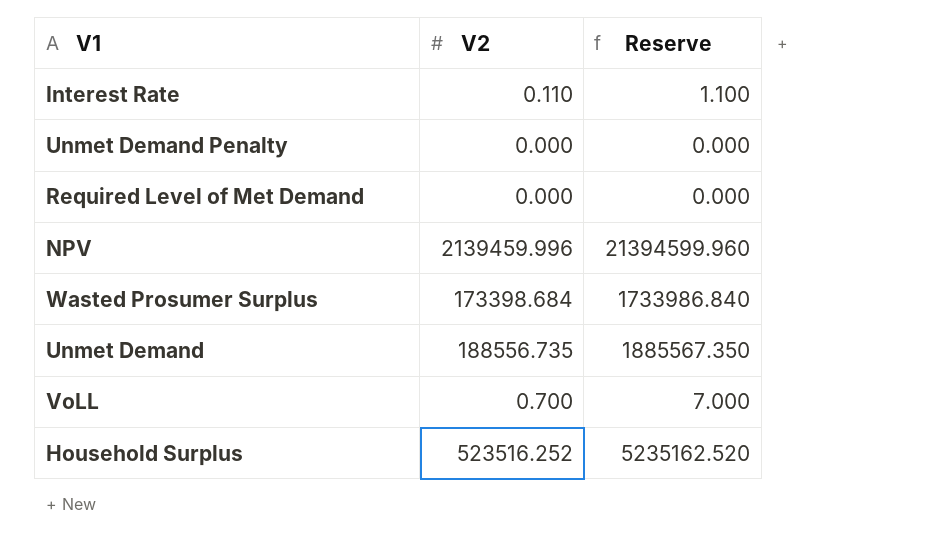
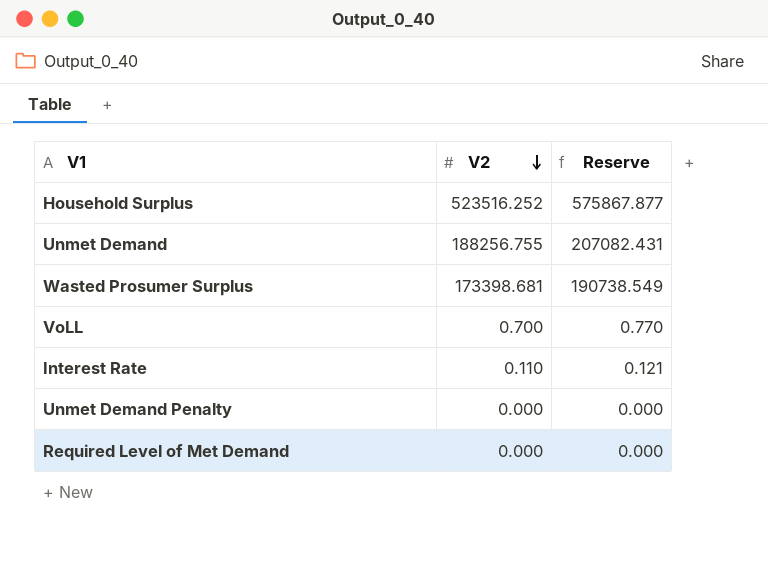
row order: none -> V2 descending
column Reserve | formula: [V2] * 10 -> [V2] * 1.1
row NPV: 2139459.996 | 21394599.960 -> none
Unmet Demand | V2: 188556.735 -> 188256.755
Wasted Prosumer Surplus | V2: 173398.684 -> 173398.681

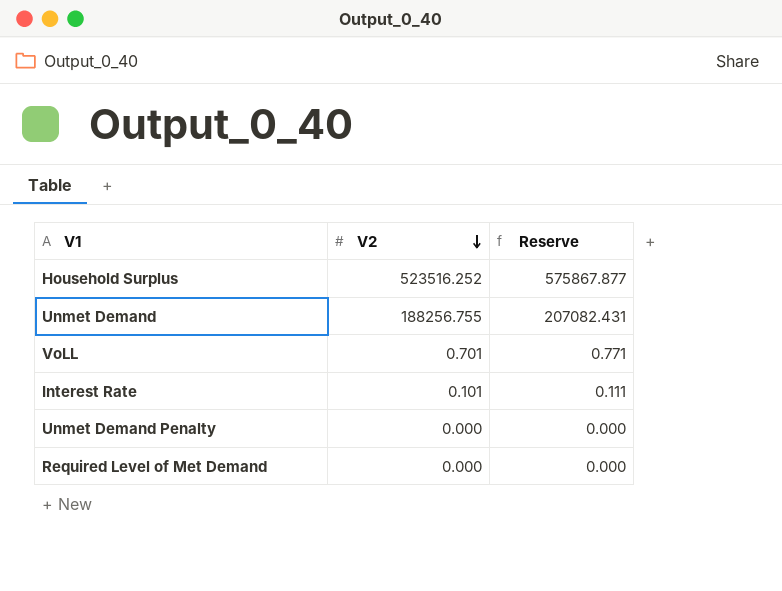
row Wasted Prosumer Surplus: 173398.681 | 190738.549 -> none
VoLL | V2: 0.700 -> 0.701
VoLL | Reserve: 0.770 -> 0.771
Interest Rate | V2: 0.110 -> 0.101
Interest Rate | Reserve: 0.121 -> 0.111

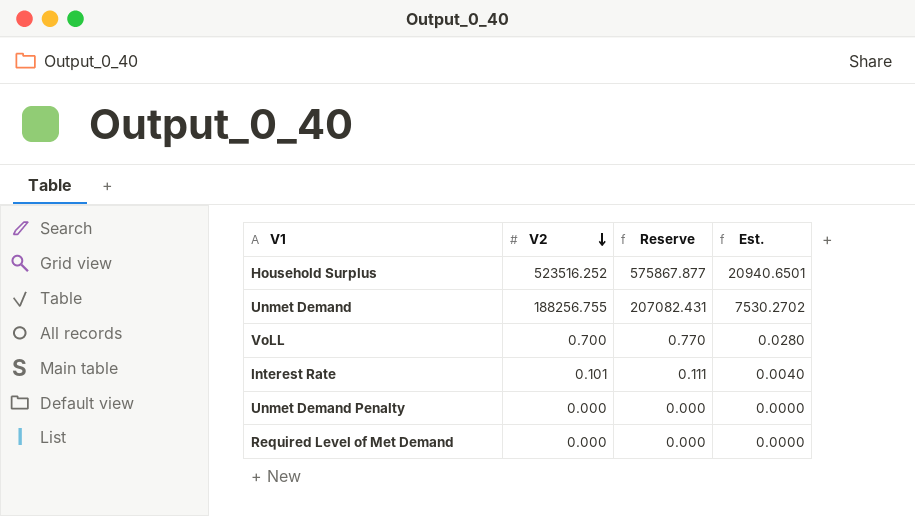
column Est. | formula: none -> [V2] * 0.04
VoLL | V2: 0.701 -> 0.700
VoLL | Reserve: 0.771 -> 0.770

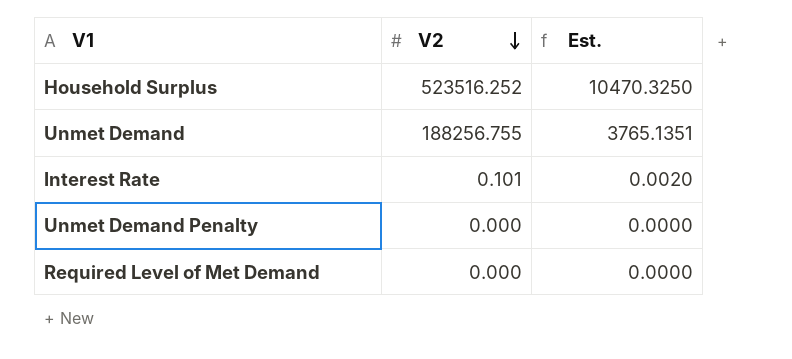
column Reserve | formula: [V2] * 1.1 -> none
column Est. | formula: [V2] * 0.04 -> [V2] * 0.02
row VoLL: 0.700 | 0.770 | 0.0280 -> none

